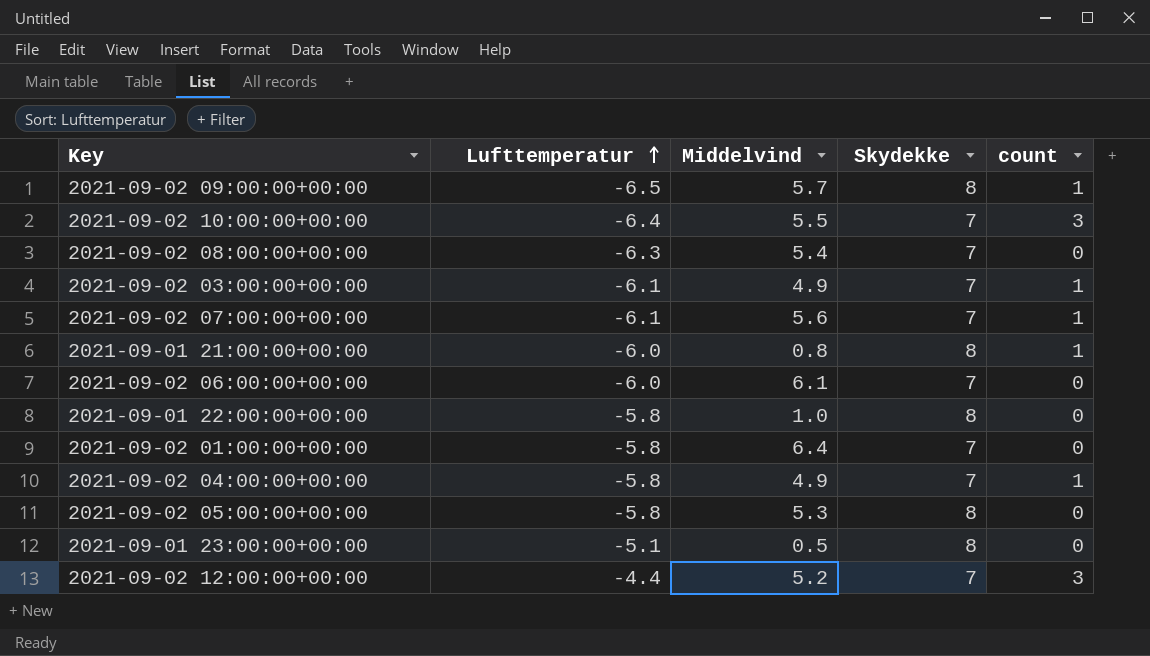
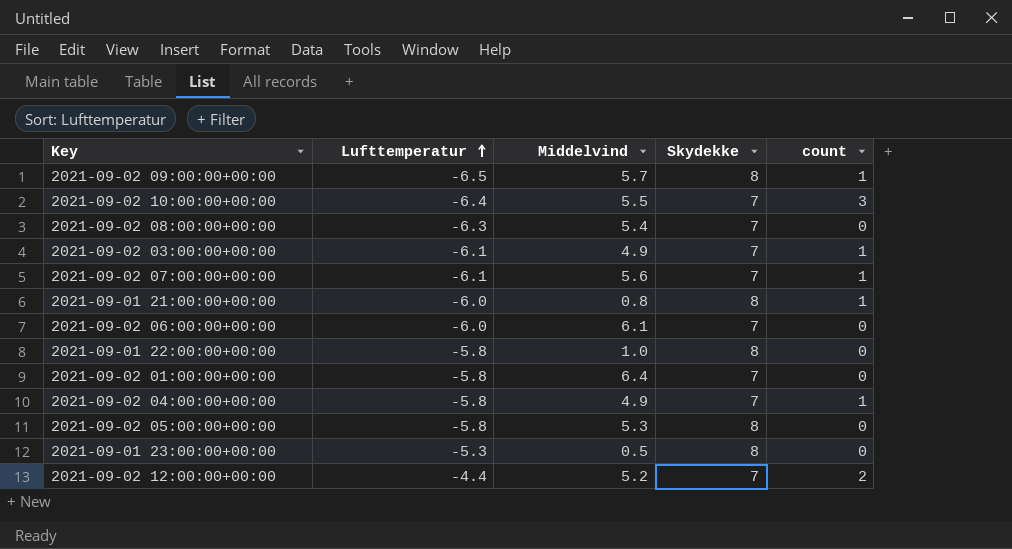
2021-09-01 23:00:00+00:00 | Lufttemperatur: -5.1 -> -5.3
2021-09-02 12:00:00+00:00 | count: 3 -> 2

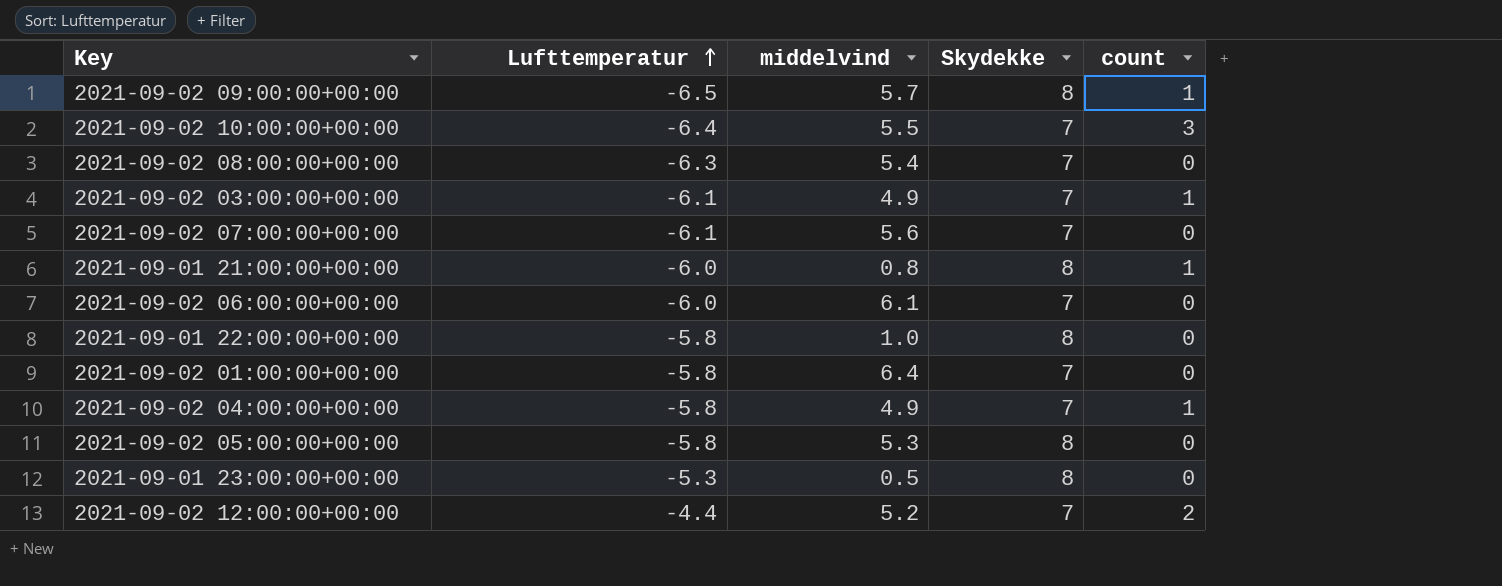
column name: Middelvind -> middelvind
2021-09-02 07:00:00+00:00 | count: 1 -> 0

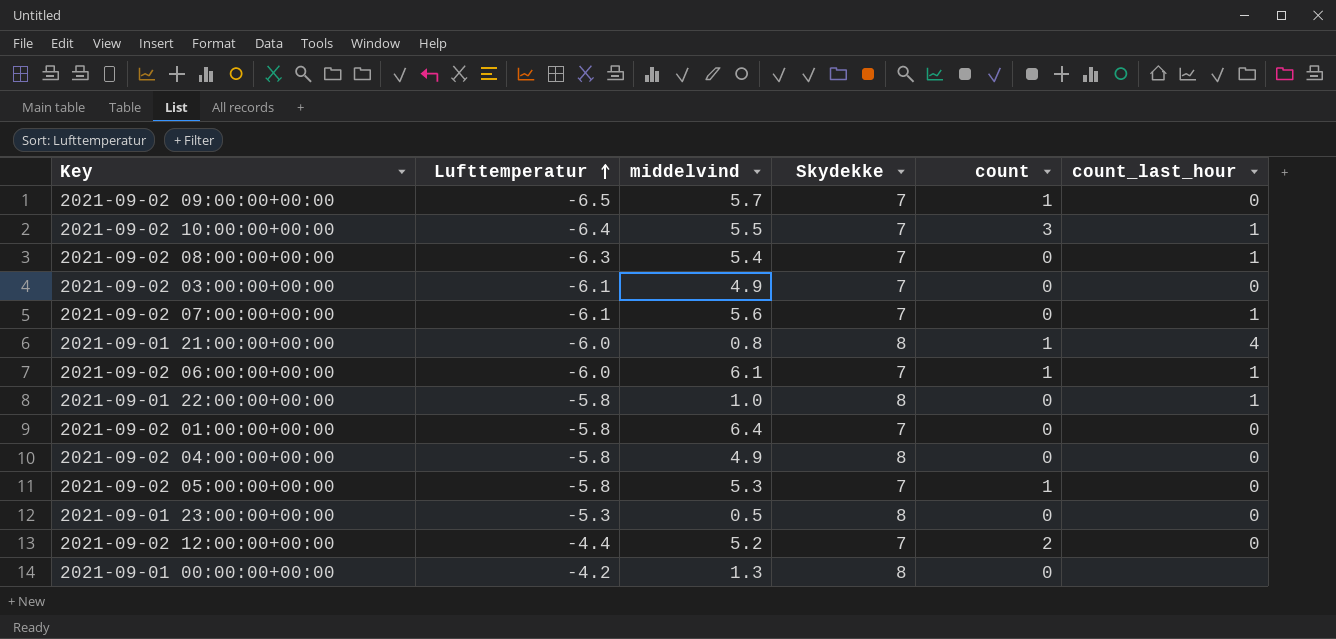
column count_last_hour | position: none -> 6
2021-09-02 09:00:00+00:00 | Skydekke: 8 -> 7
2021-09-02 03:00:00+00:00 | count: 1 -> 0
2021-09-02 06:00:00+00:00 | count: 0 -> 1
2021-09-02 04:00:00+00:00 | Skydekke: 7 -> 8
2021-09-02 04:00:00+00:00 | count: 1 -> 0
2021-09-02 05:00:00+00:00 | Skydekke: 8 -> 7
2021-09-02 05:00:00+00:00 | count: 0 -> 1
row 2021-09-01 00:00:00+00:00: none -> -4.2 | 1.3 | 8 | 0 | none

